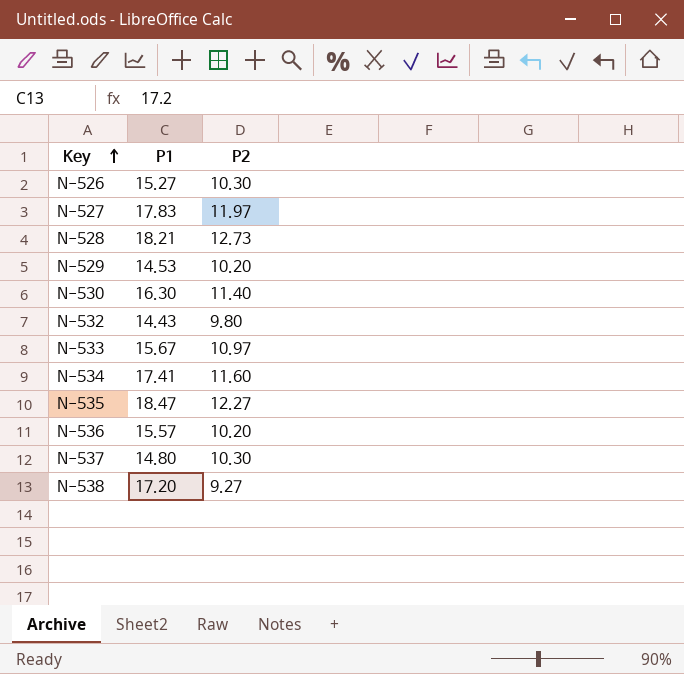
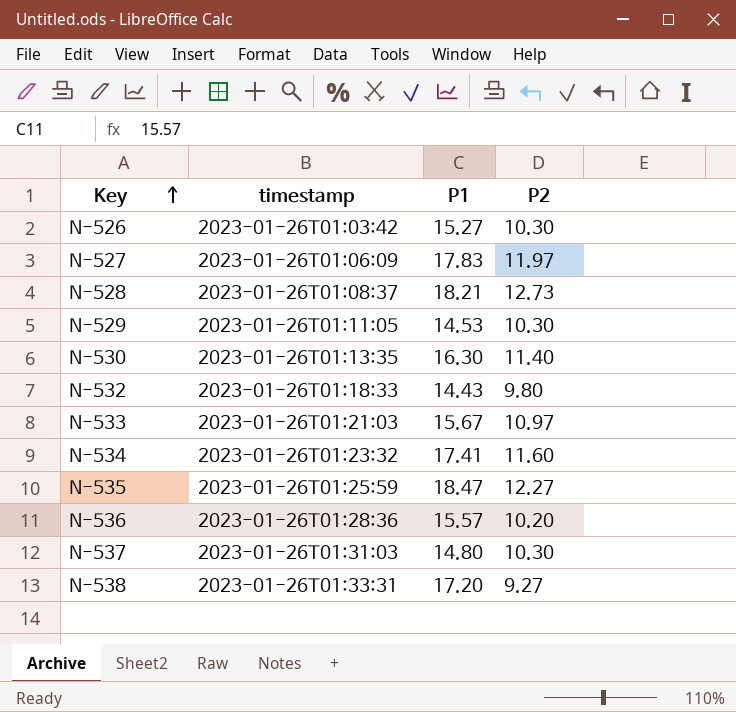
column timestamp | position: none -> 2
N-529 | P2: 10.20 -> 10.30

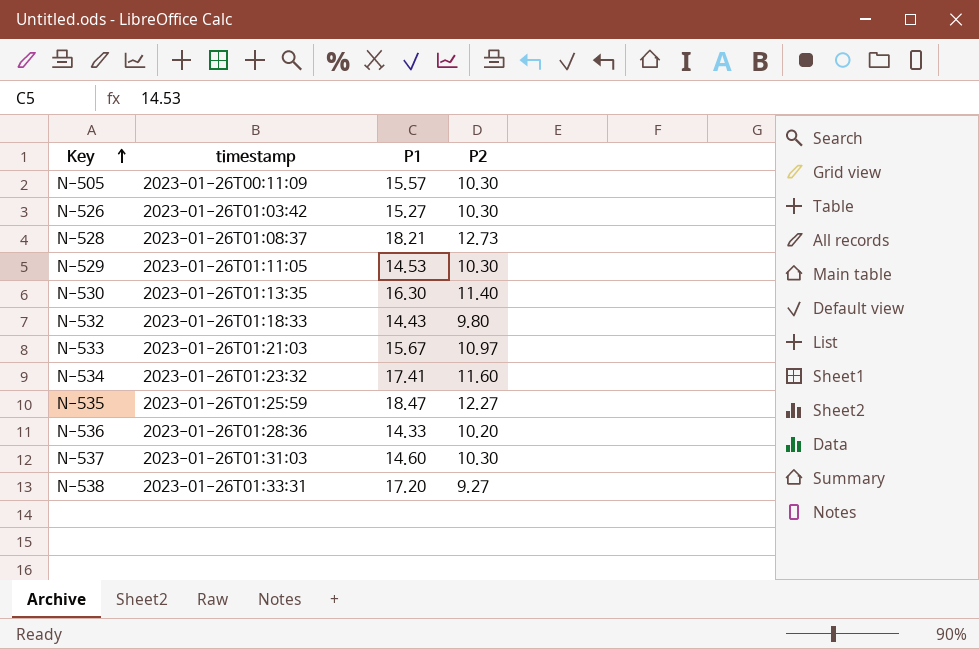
row N-527: 2023-01-26T01:06:09 | 17.83 | 11.97 -> none
row N-505: none -> 2023-01-26T00:11:09 | 15.57 | 10.30
N-536 | P1: 15.57 -> 14.33
N-537 | P1: 14.80 -> 14.60

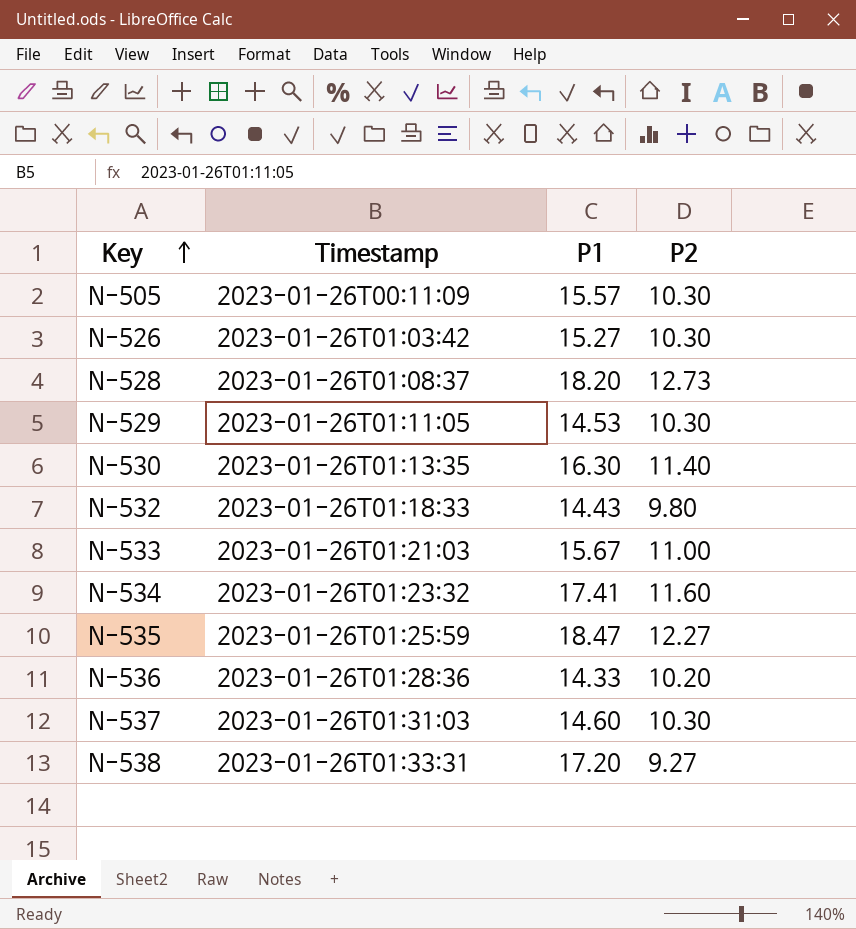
column name: timestamp -> Timestamp
N-528 | P1: 18.21 -> 18.20
N-533 | P2: 10.97 -> 11.00

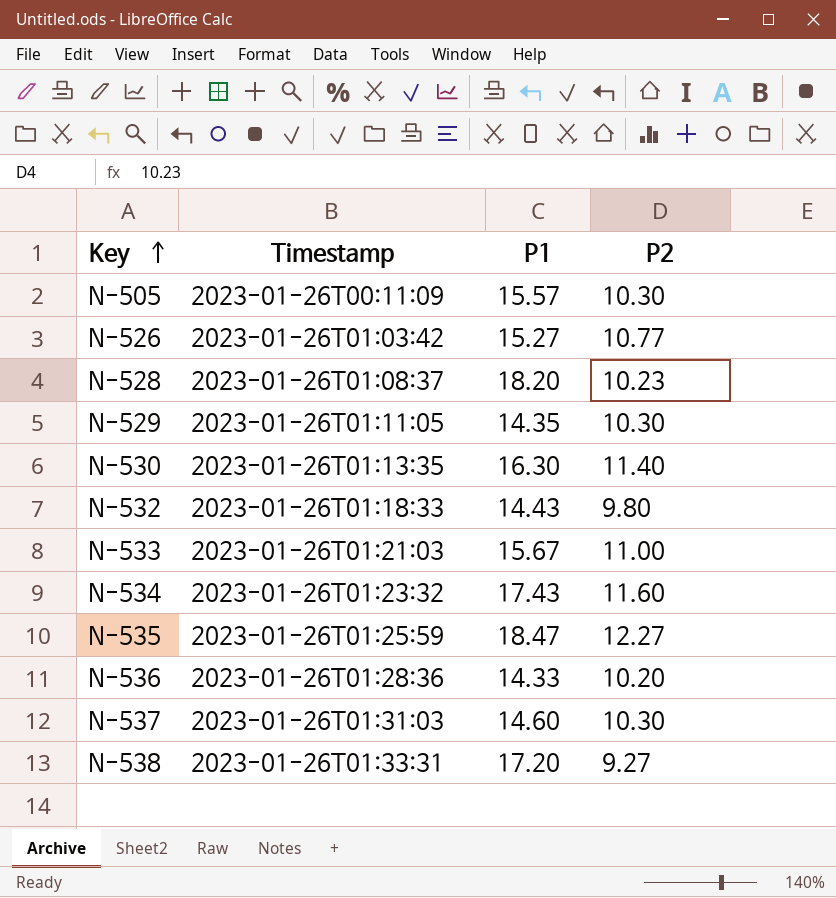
N-526 | P2: 10.30 -> 10.77
N-528 | P2: 12.73 -> 10.23
N-529 | P1: 14.53 -> 14.35
N-534 | P1: 17.41 -> 17.43

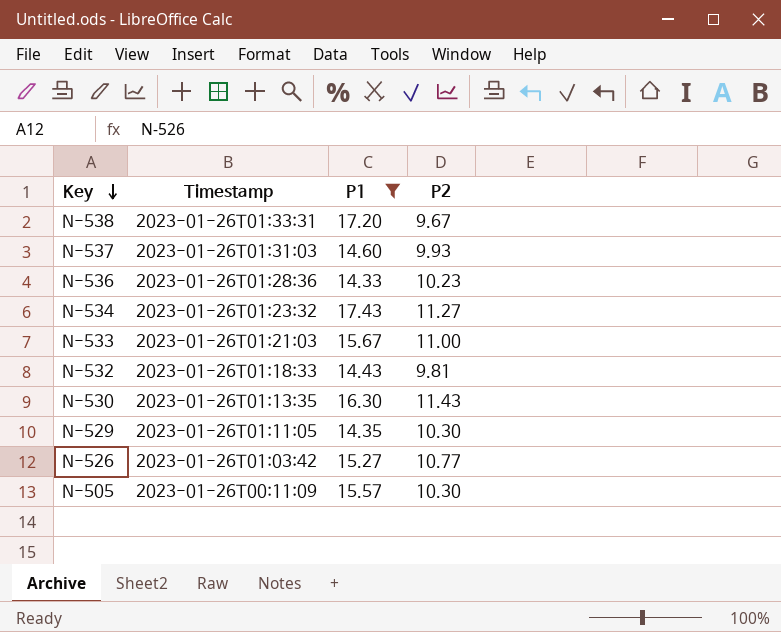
filter: none -> P1 <= 17.43
row order: Key ascending -> Key descending
N-538 | P2: 9.27 -> 9.67
N-537 | P2: 10.30 -> 9.93
N-536 | P2: 10.20 -> 10.23
N-534 | P2: 11.60 -> 11.27
N-532 | P2: 9.80 -> 9.81
N-530 | P2: 11.40 -> 11.43

